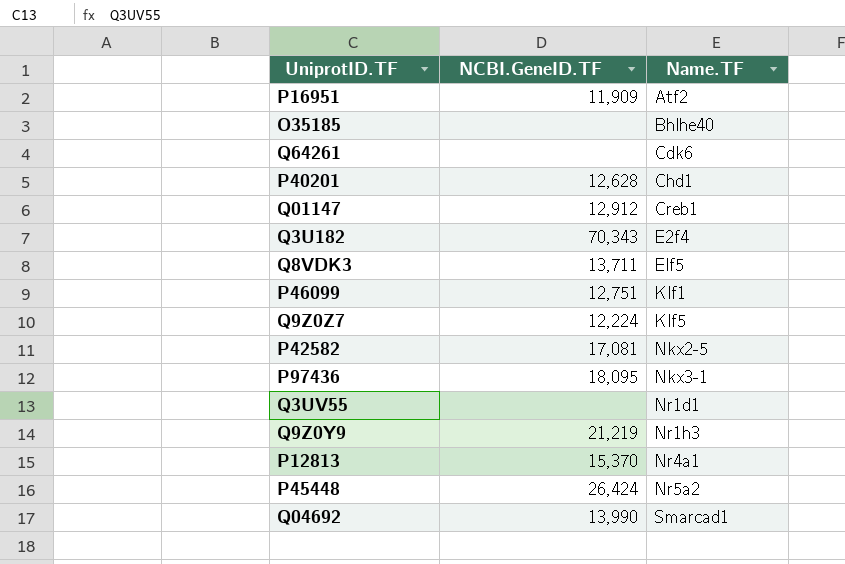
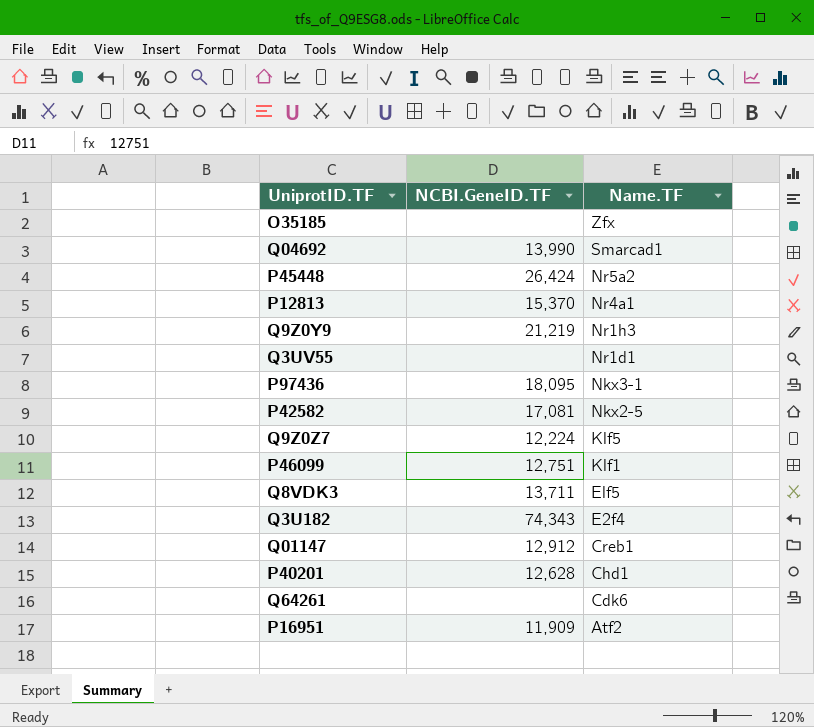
row order: Name.TF ascending -> Name.TF descending
O35185 | Name.TF: Bhlhe40 -> Zfx
Q3U182 | NCBI.GeneID.TF: 70,343 -> 74,343

